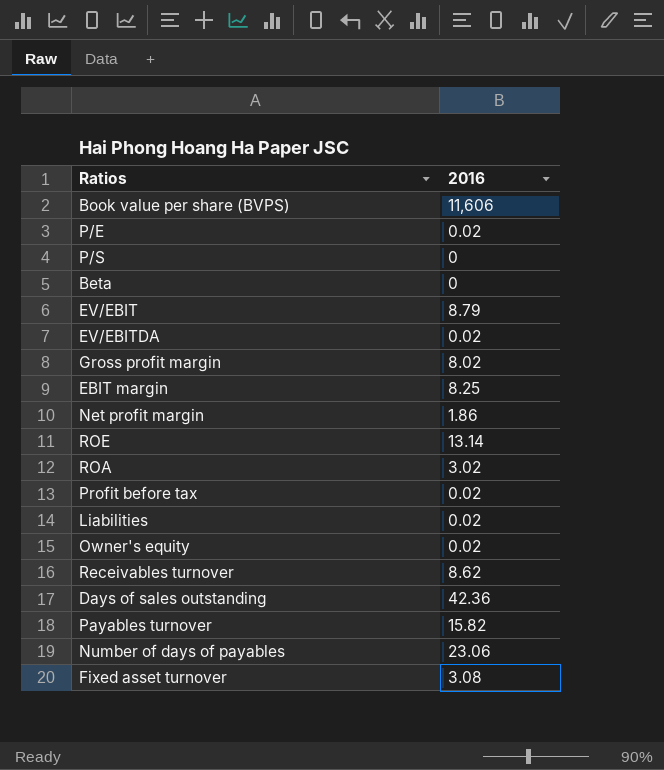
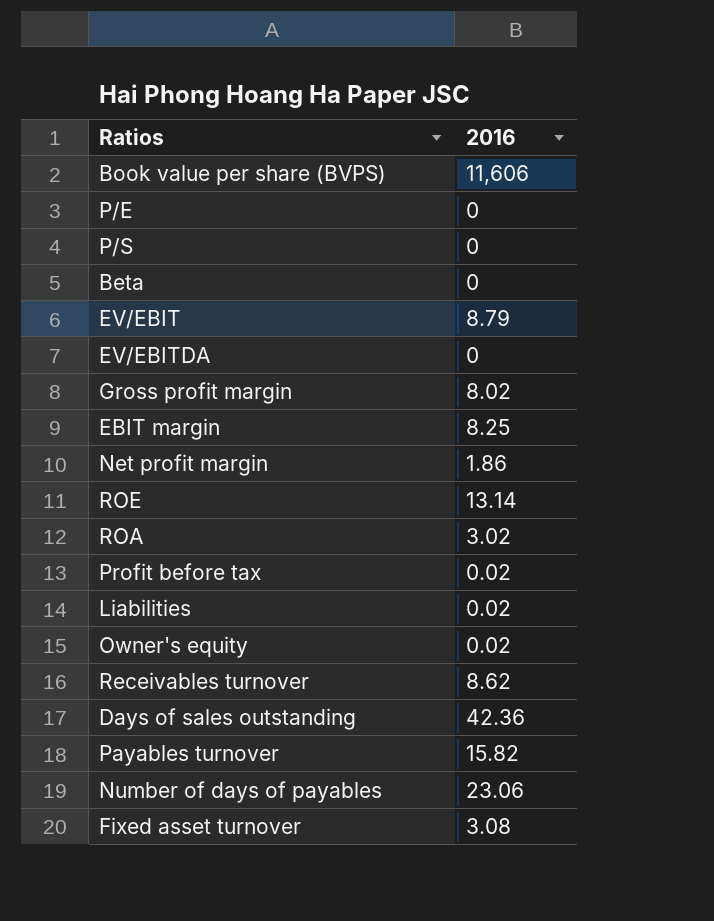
P/E | 2016: 0.02 -> 0
EV/EBITDA | 2016: 0.02 -> 0

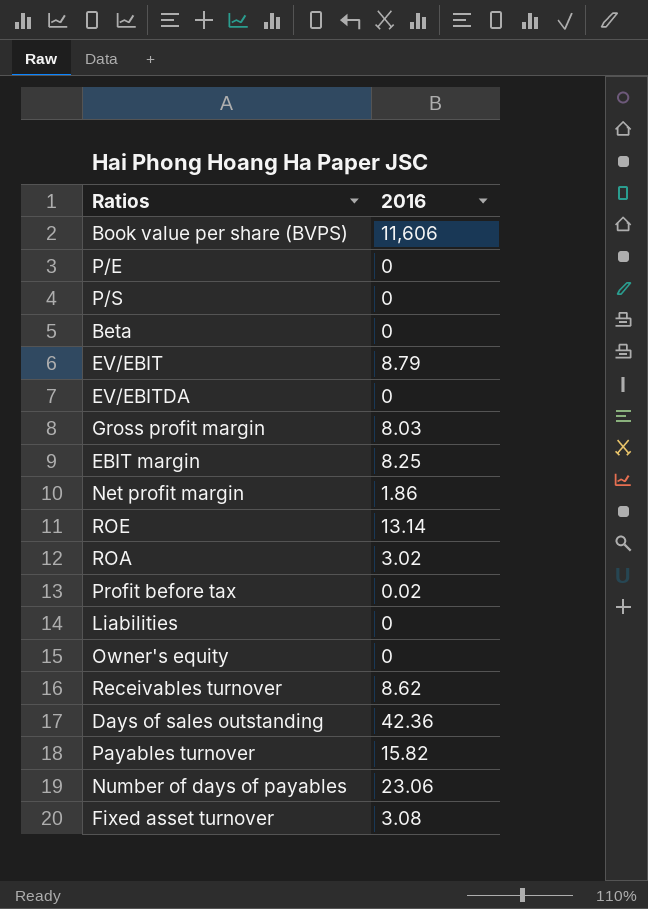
Gross profit margin | 2016: 8.02 -> 8.03
Liabilities | 2016: 0.02 -> 0
Owner's equity | 2016: 0.02 -> 0

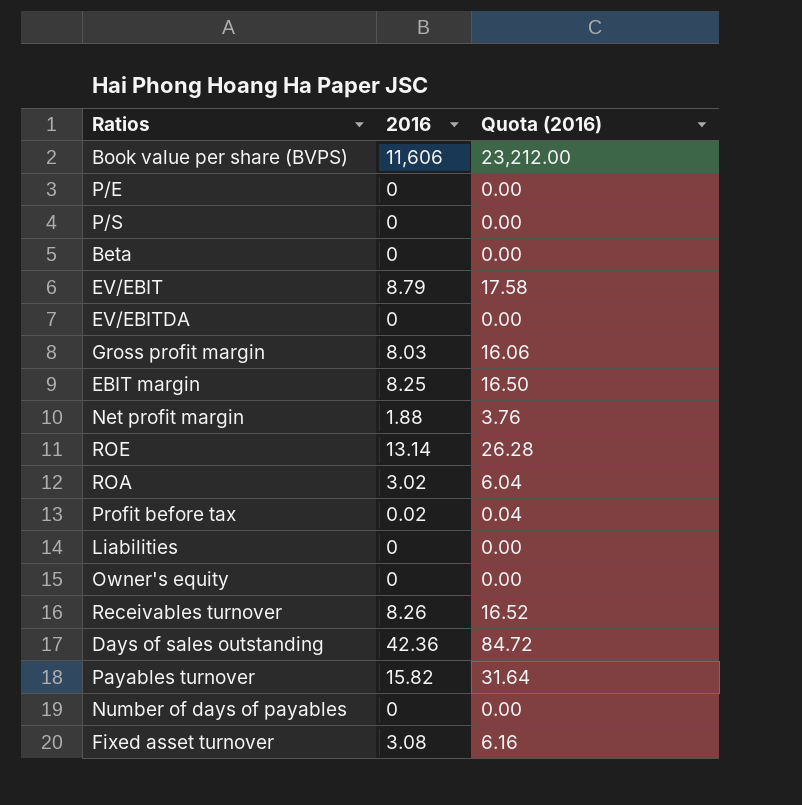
column Quota (2016) | formula: none -> [2016] * 2
Net profit margin | 2016: 1.86 -> 1.88
Receivables turnover | 2016: 8.62 -> 8.26
Number of days of payables | 2016: 23.06 -> 0

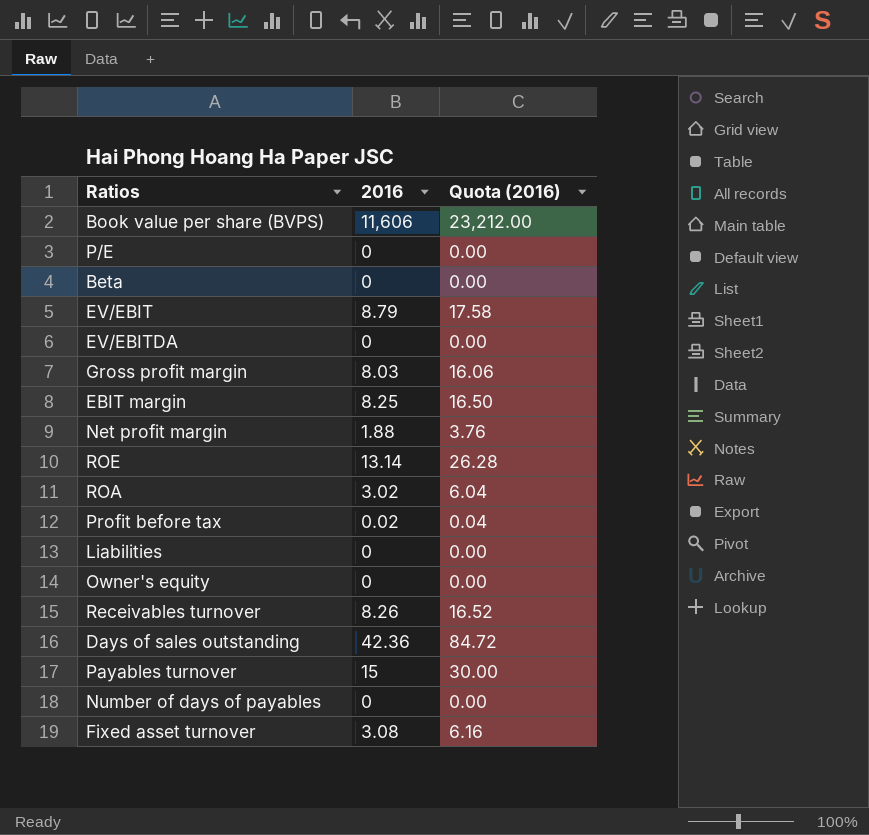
row P/S: 0 | 0.00 -> none
Payables turnover | 2016: 15.82 -> 15
Payables turnover | Quota (2016): 31.64 -> 30.00

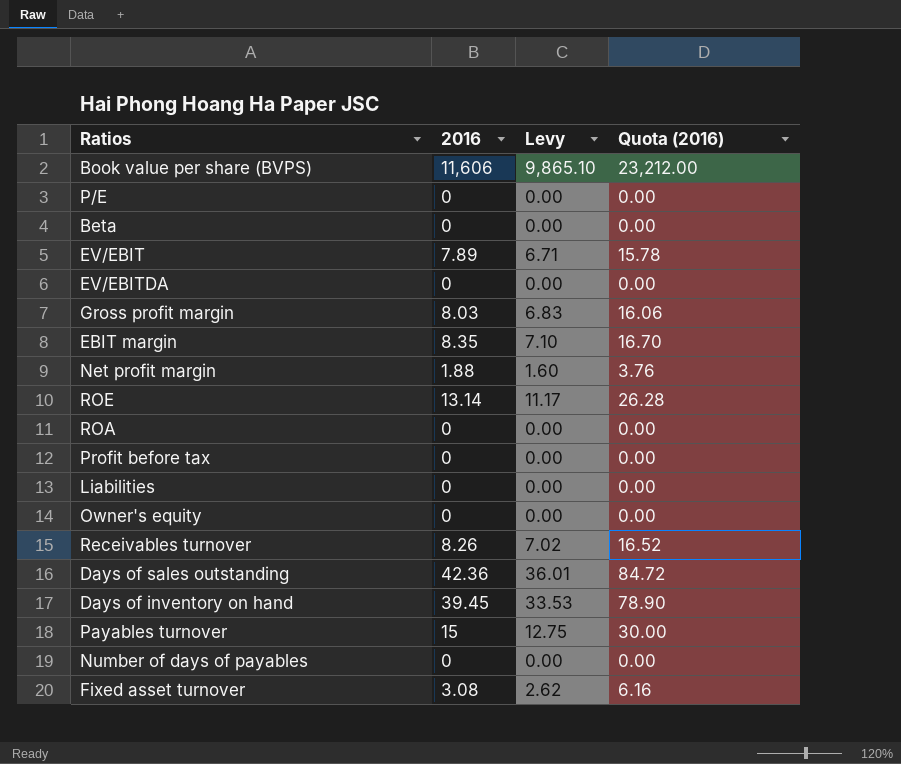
column Levy | formula: none -> [2016] * 0.85
EV/EBIT | 2016: 8.79 -> 7.89
EV/EBIT | Quota (2016): 17.58 -> 15.78
EBIT margin | 2016: 8.25 -> 8.35
EBIT margin | Quota (2016): 16.50 -> 16.70
ROA | 2016: 3.02 -> 0
ROA | Quota (2016): 6.04 -> 0.00
Profit before tax | 2016: 0.02 -> 0
Profit before tax | Quota (2016): 0.04 -> 0.00
row Days of inventory on hand: none -> 39.45 | 33.53 | 78.90

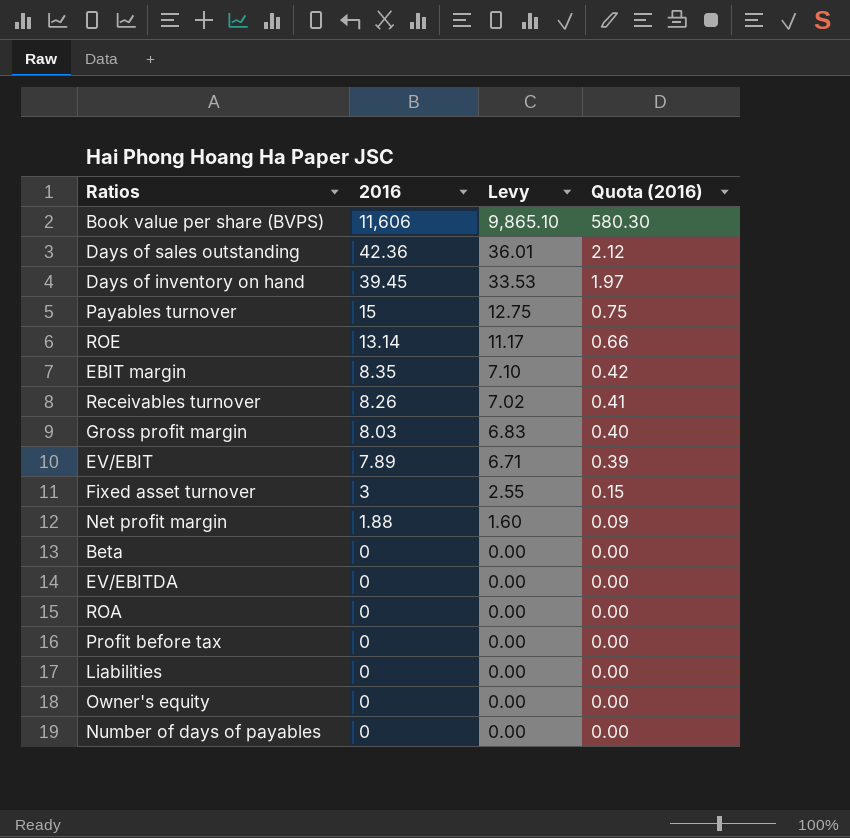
row order: none -> 2016 descending
column Quota (2016) | formula: [2016] * 2 -> [2016] * 0.05
row P/E: 0 | 0.00 | 0.00 -> none
Fixed asset turnover | 2016: 3.08 -> 3
Fixed asset turnover | Levy: 2.62 -> 2.55

